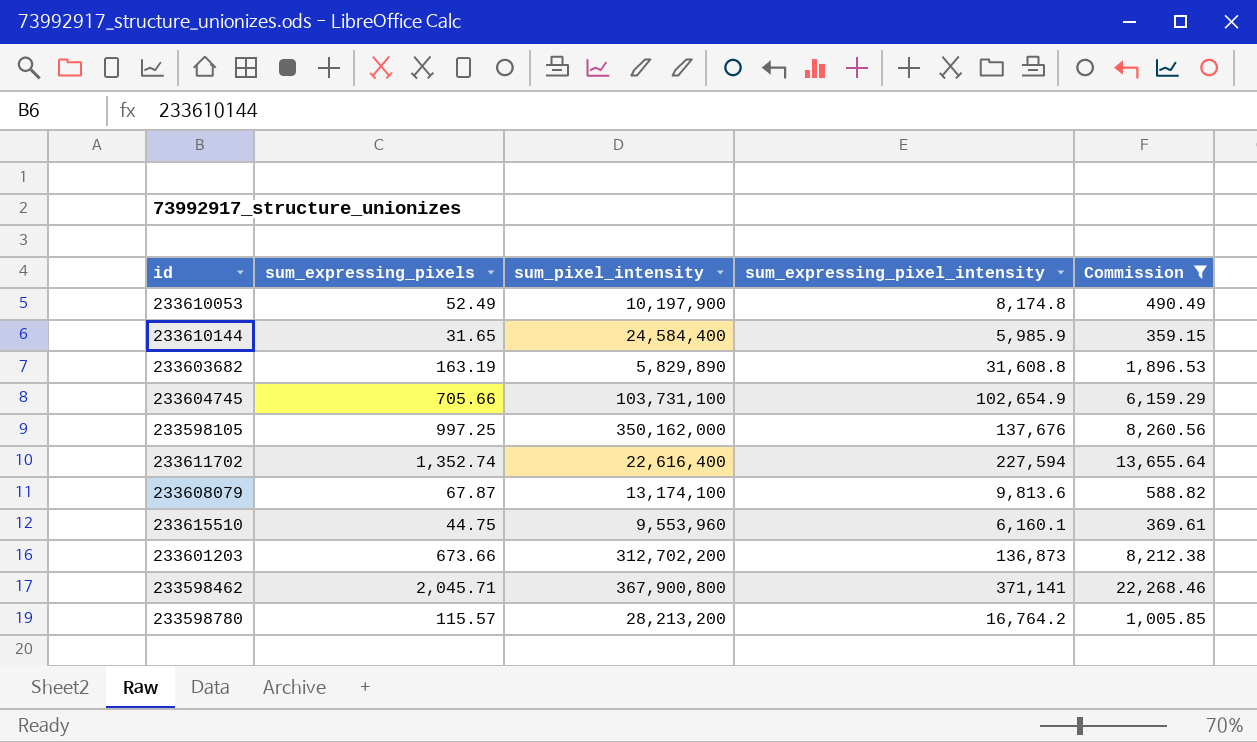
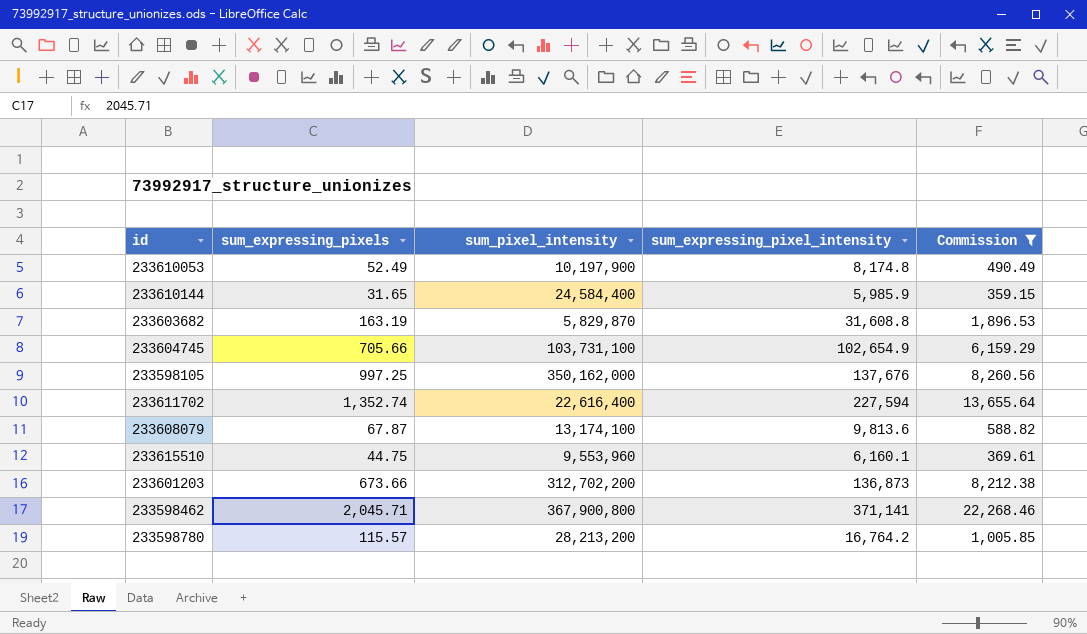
233603682 | sum_pixel_intensity: 5,829,890 -> 5,829,870

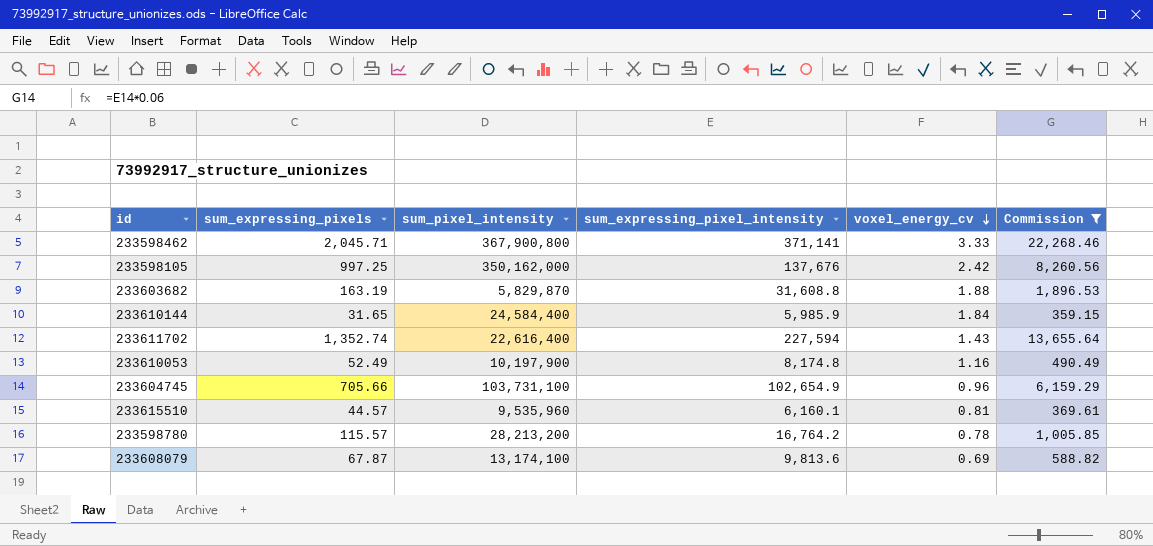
row order: none -> voxel_energy_cv descending
column voxel_energy_cv | position: none -> 5
row 233601203: 673.66 | 312,702,200 | 136,873 | 8,212.38 -> none
233615510 | sum_expressing_pixels: 44.75 -> 44.57
233615510 | sum_pixel_intensity: 9,553,960 -> 9,535,960

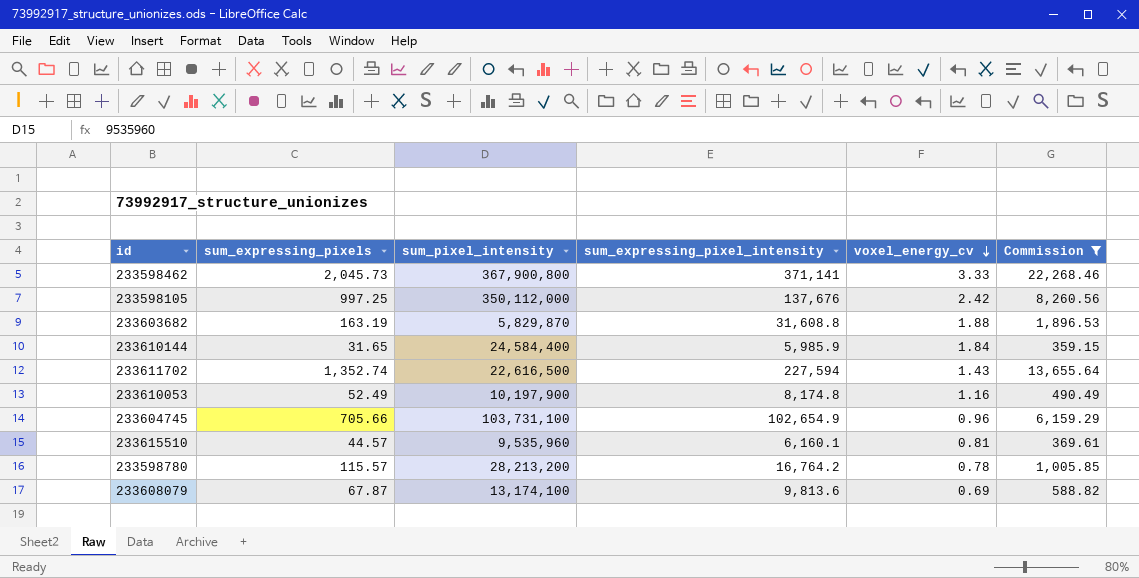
233598462 | sum_expressing_pixels: 2,045.71 -> 2,045.73
233598105 | sum_pixel_intensity: 350,162,000 -> 350,112,000
233611702 | sum_pixel_intensity: 22,616,400 -> 22,616,500

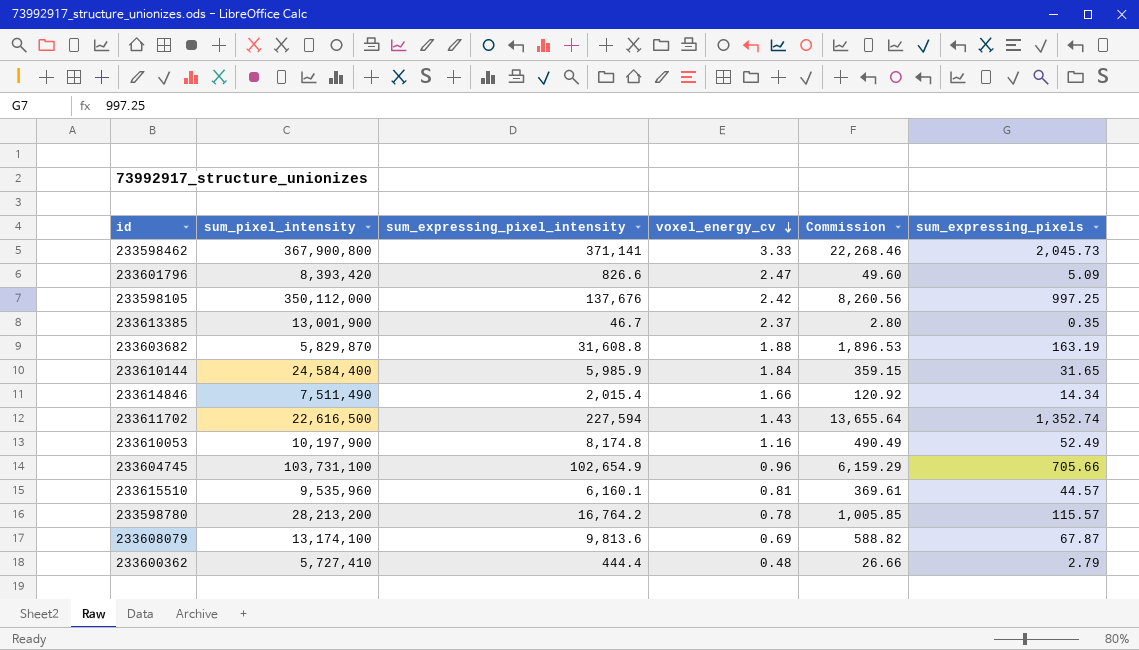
filter: Commission >= 359.15 -> none
column sum_expressing_pixels | position: 2 -> 6

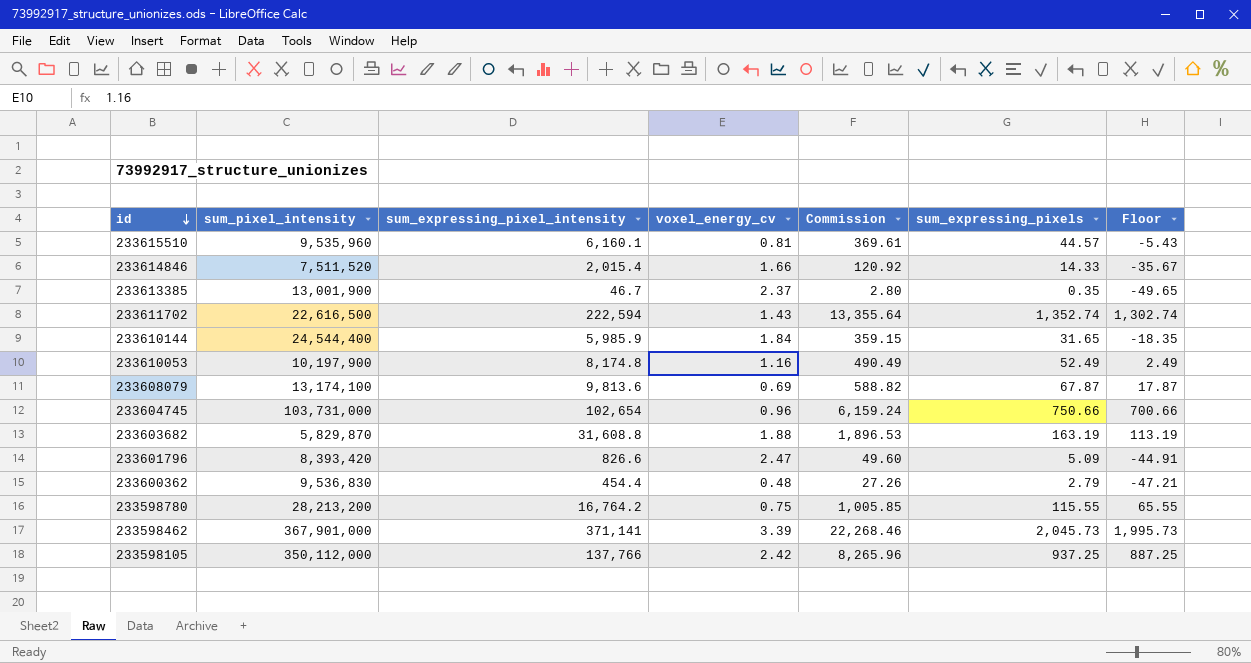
row order: voxel_energy_cv descending -> id descending
column Floor | formula: none -> [sum_expressing_pixels] - 50
233614846 | sum_pixel_intensity: 7,511,490 -> 7,511,520
233614846 | sum_expressing_pixels: 14.34 -> 14.33
233611702 | sum_expressing_pixel_intensity: 227,594 -> 222,594
233611702 | Commission: 13,655.64 -> 13,355.64
233610144 | sum_pixel_intensity: 24,584,400 -> 24,544,400
233604745 | sum_pixel_intensity: 103,731,100 -> 103,731,000
233604745 | sum_expressing_pixel_intensity: 102,654.9 -> 102,654
233604745 | Commission: 6,159.29 -> 6,159.24
233604745 | sum_expressing_pixels: 705.66 -> 750.66
233600362 | sum_pixel_intensity: 5,727,410 -> 9,536,830
233600362 | sum_expressing_pixel_intensity: 444.4 -> 454.4
233600362 | Commission: 26.66 -> 27.26
233598780 | voxel_energy_cv: 0.78 -> 0.75
233598780 | sum_expressing_pixels: 115.57 -> 115.55
233598462 | sum_pixel_intensity: 367,900,800 -> 367,901,000
233598462 | voxel_energy_cv: 3.33 -> 3.39
233598105 | sum_expressing_pixel_intensity: 137,676 -> 137,766
233598105 | Commission: 8,260.56 -> 8,265.96
233598105 | sum_expressing_pixels: 997.25 -> 937.25

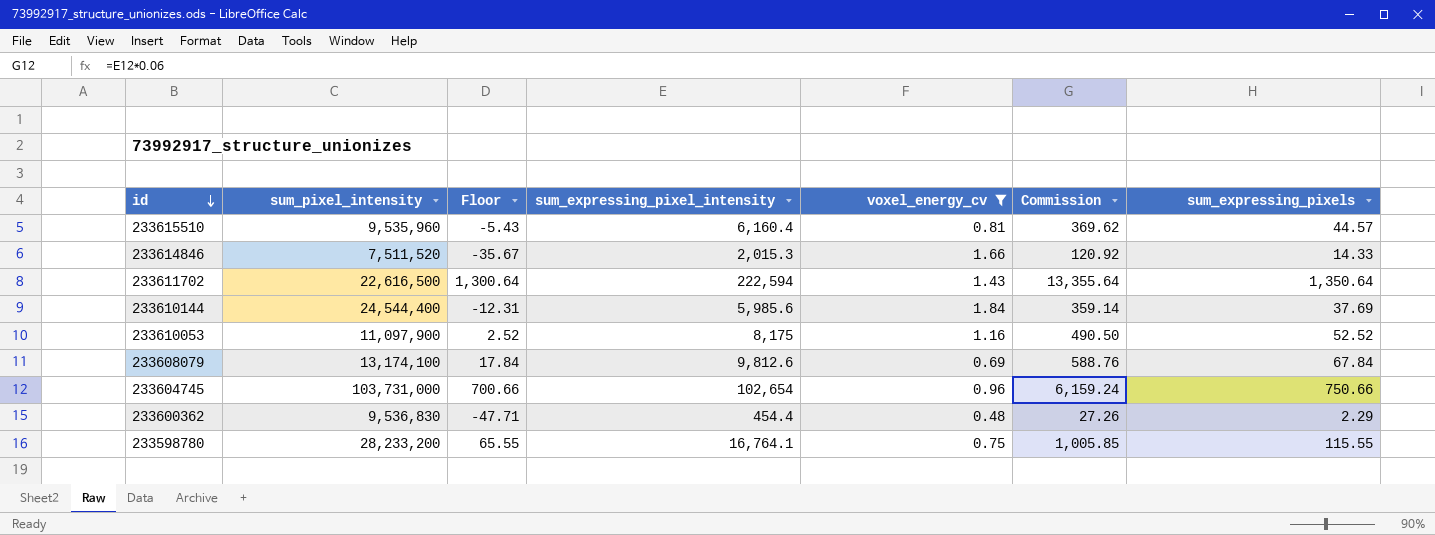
filter: none -> voxel_energy_cv <= 1.84
column Floor | position: 7 -> 3
233615510 | sum_expressing_pixel_intensity: 6,160.1 -> 6,160.4
233615510 | Commission: 369.61 -> 369.62
233614846 | sum_expressing_pixel_intensity: 2,015.4 -> 2,015.3
233611702 | Floor: 1,302.74 -> 1,300.64
233611702 | sum_expressing_pixels: 1,352.74 -> 1,350.64
233610144 | Floor: -18.35 -> -12.31
233610144 | sum_expressing_pixel_intensity: 5,985.9 -> 5,985.6
233610144 | Commission: 359.15 -> 359.14
233610144 | sum_expressing_pixels: 31.65 -> 37.69
233610053 | sum_pixel_intensity: 10,197,900 -> 11,097,900
233610053 | Floor: 2.49 -> 2.52
233610053 | sum_expressing_pixel_intensity: 8,174.8 -> 8,175
233610053 | Commission: 490.49 -> 490.50
233610053 | sum_expressing_pixels: 52.49 -> 52.52
233608079 | Floor: 17.87 -> 17.84
233608079 | sum_expressing_pixel_intensity: 9,813.6 -> 9,812.6
233608079 | Commission: 588.82 -> 588.76
233608079 | sum_expressing_pixels: 67.87 -> 67.84
233600362 | Floor: -47.21 -> -47.71
233600362 | sum_expressing_pixels: 2.79 -> 2.29
233598780 | sum_pixel_intensity: 28,213,200 -> 28,233,200
233598780 | sum_expressing_pixel_intensity: 16,764.2 -> 16,764.1

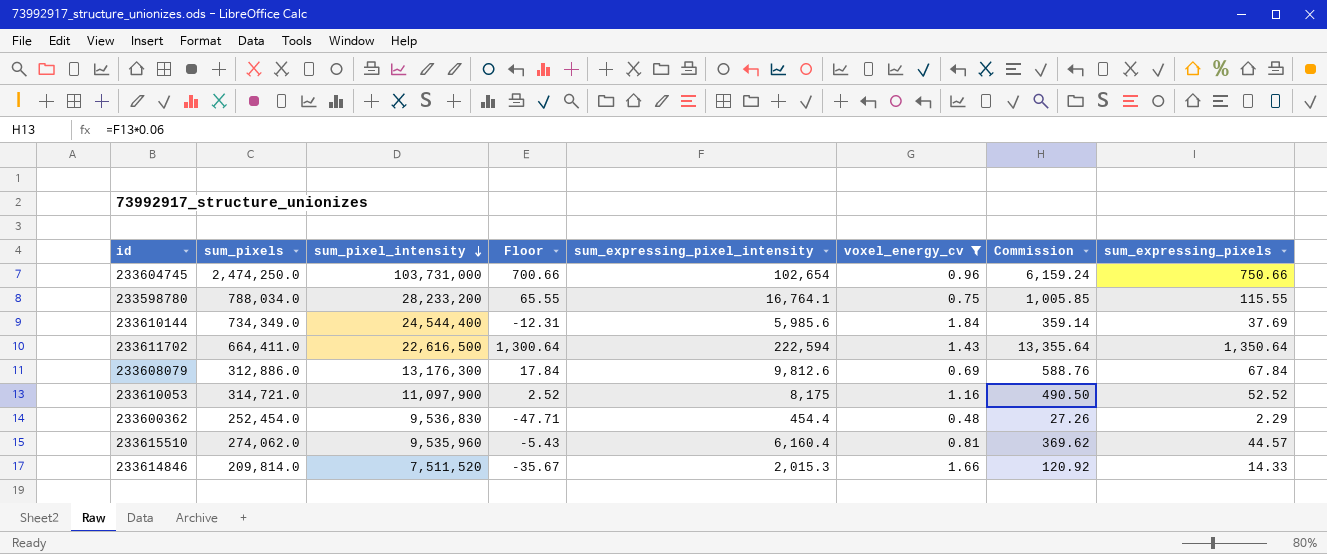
row order: id descending -> sum_pixel_intensity descending
column sum_pixels | position: none -> 2
233608079 | sum_pixel_intensity: 13,174,100 -> 13,176,300

